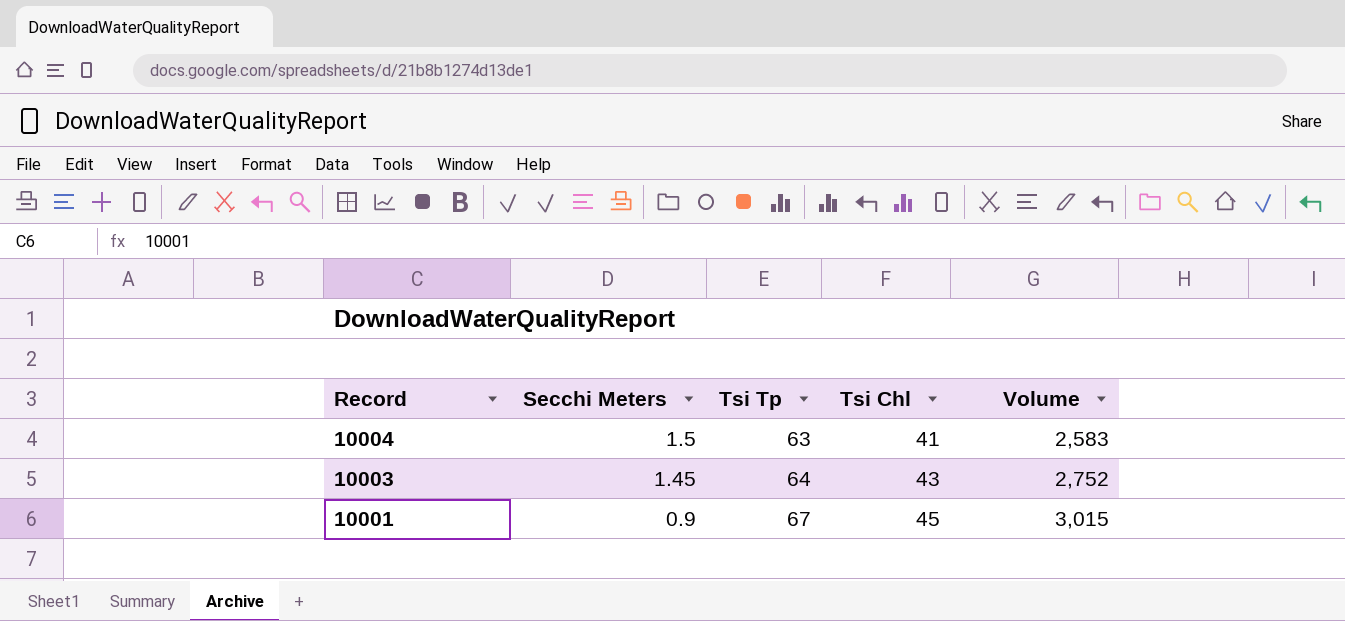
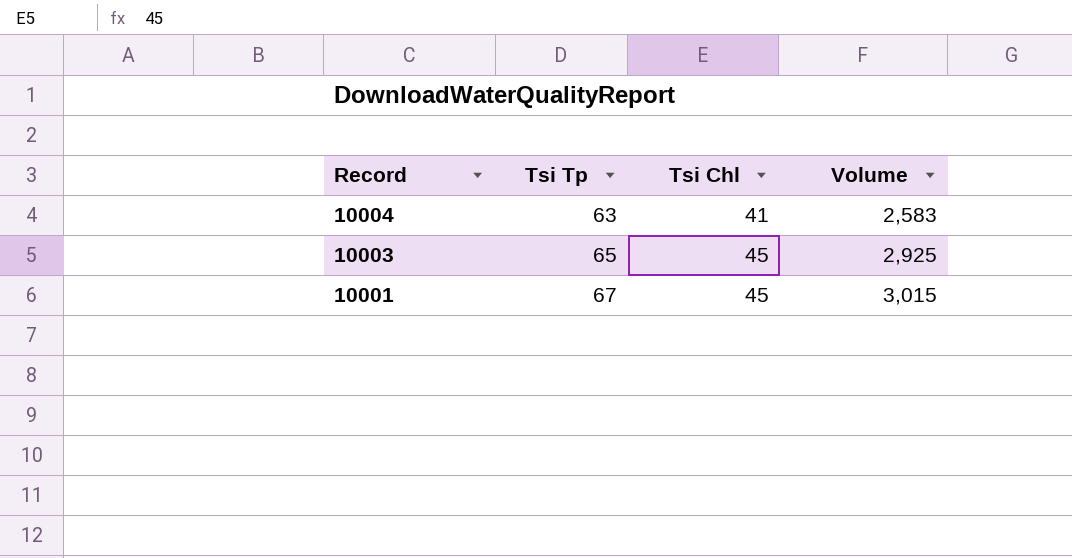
column Secchi Meters | position: 2 -> none
10003 | Tsi Tp: 64 -> 65
10003 | Tsi Chl: 43 -> 45
10003 | Volume: 2,752 -> 2,925

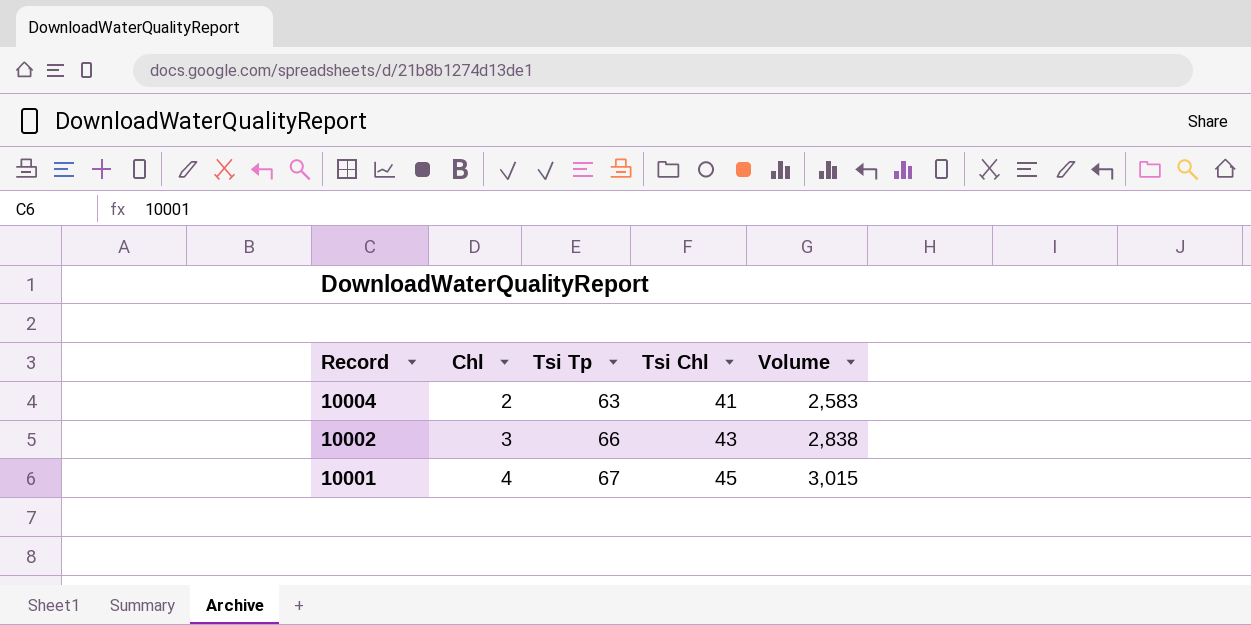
column Chl | position: none -> 2
row 10003: 65 | 45 | 2,925 -> none
row 10002: none -> 3 | 66 | 43 | 2,838

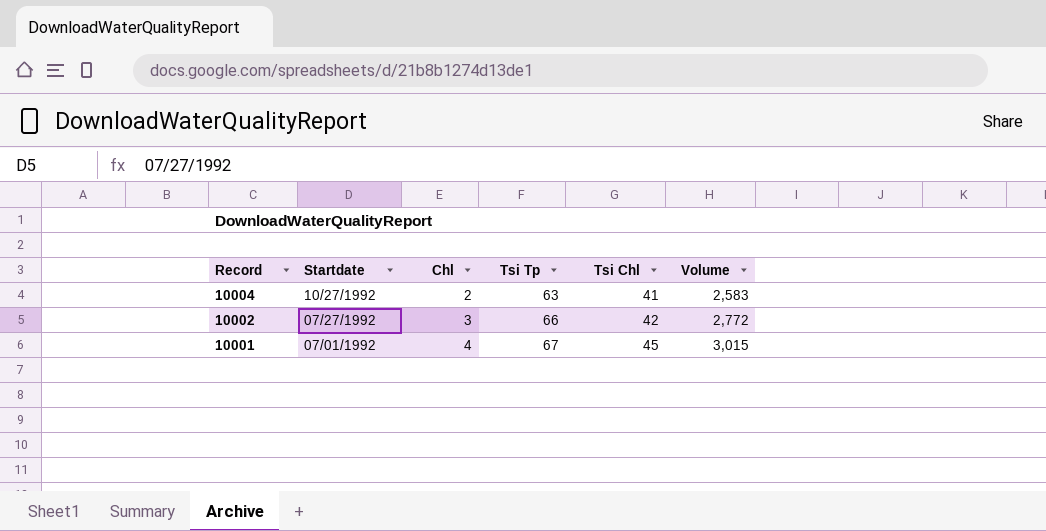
column Startdate | position: none -> 2
10002 | Tsi Chl: 43 -> 42
10002 | Volume: 2,838 -> 2,772

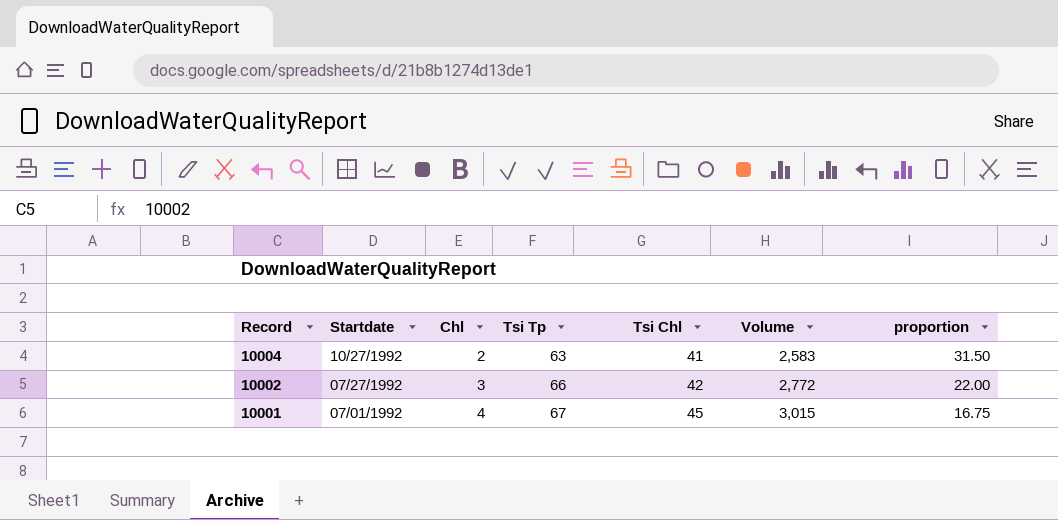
column proportion | formula: none -> [Tsi Tp] / [Chl]

